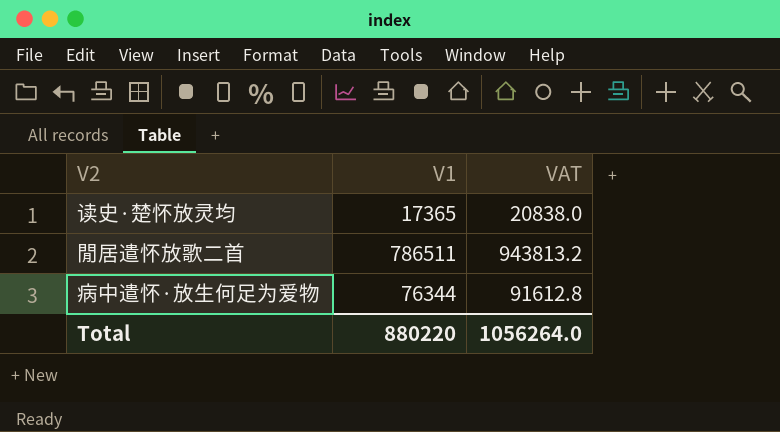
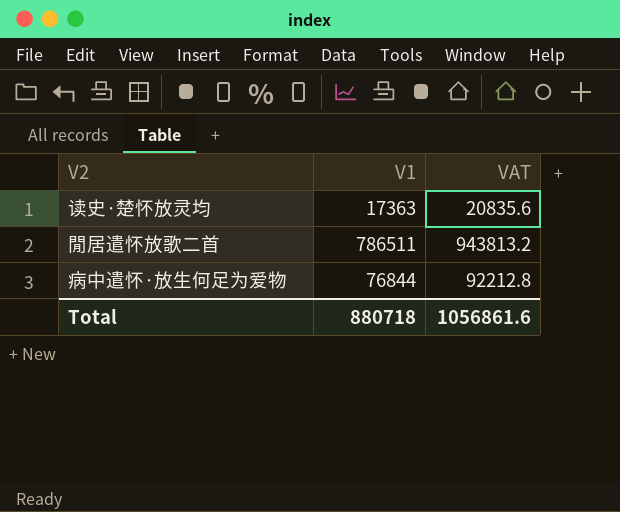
读史·楚怀放灵均 | V1: 17365 -> 17363
读史·楚怀放灵均 | VAT: 20838.0 -> 20835.6
病中遣怀·放生何足为爱物 | V1: 76344 -> 76844
病中遣怀·放生何足为爱物 | VAT: 91612.8 -> 92212.8
Total | V1: 880220 -> 880718
Total | VAT: 1056264.0 -> 1056861.6

